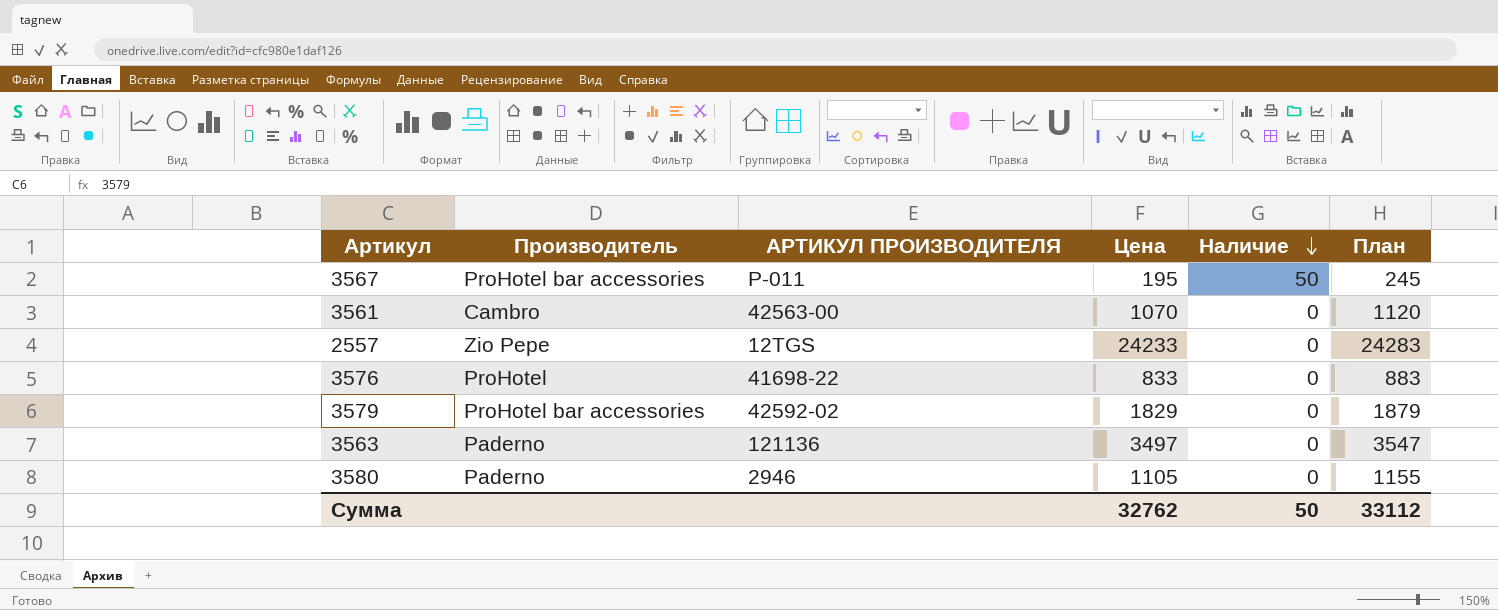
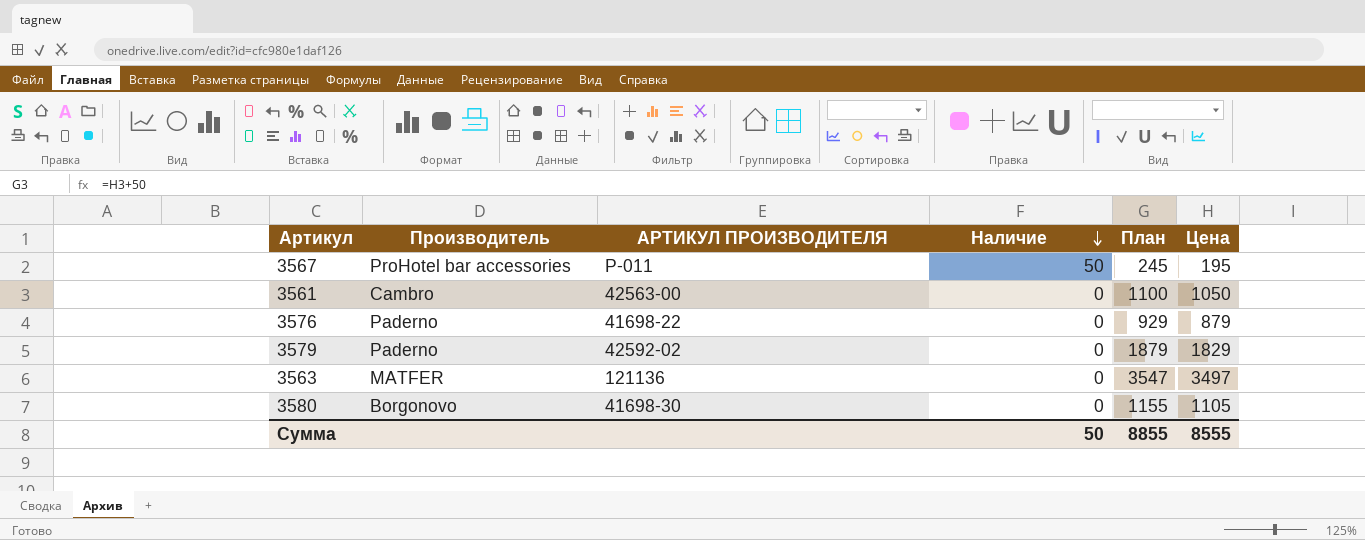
column Цена | position: 4 -> 6
row 2557: Zio Pepe | 12TGS | 24233 | 0 | 24283 -> none
3561 | План: 1120 -> 1100
3561 | Цена: 1070 -> 1050
3576 | Производитель: ProHotel -> Paderno
3576 | План: 883 -> 929
3576 | Цена: 833 -> 879
3579 | Производитель: ProHotel bar accessories -> Paderno
3563 | Производитель: Paderno -> MATFER
3580 | Производитель: Paderno -> Borgonovo
3580 | АРТИКУЛ ПРОИЗВОДИТЕЛЯ: 2946 -> 41698-30
Сумма | План: 33112 -> 8855
Сумма | Цена: 32762 -> 8555

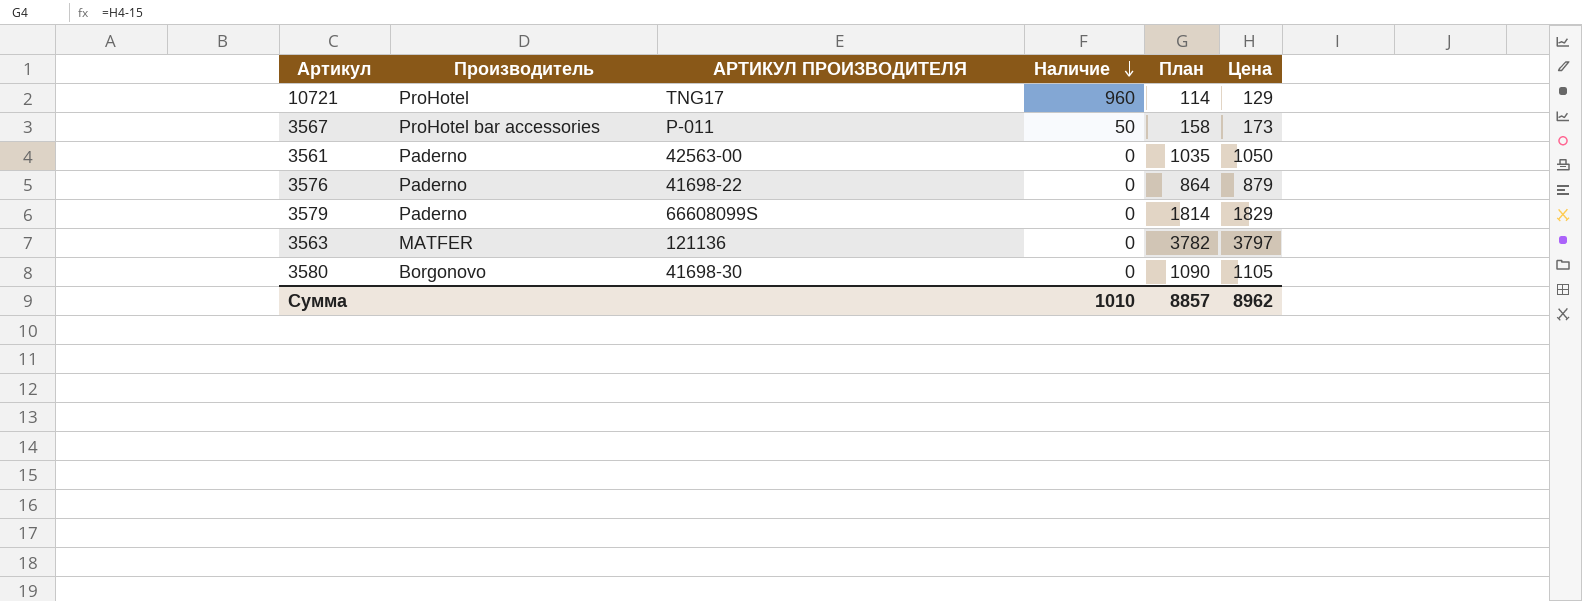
column План | formula: [Цена] + 50 -> [Цена] - 15
row 10721: none -> ProHotel | TNG17 | 960 | 114 | 129
3567 | Цена: 195 -> 173
3561 | Производитель: Cambro -> Paderno
3579 | АРТИКУЛ ПРОИЗВОДИТЕЛЯ: 42592-02 -> 66608099S
3563 | Цена: 3497 -> 3797
Сумма | Наличие: 50 -> 1010
Сумма | План: 8855 -> 8857
Сумма | Цена: 8555 -> 8962

